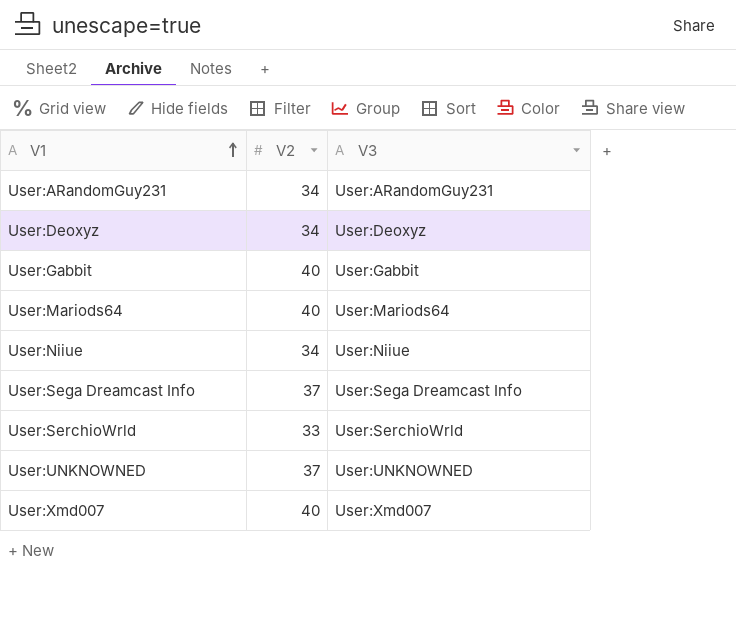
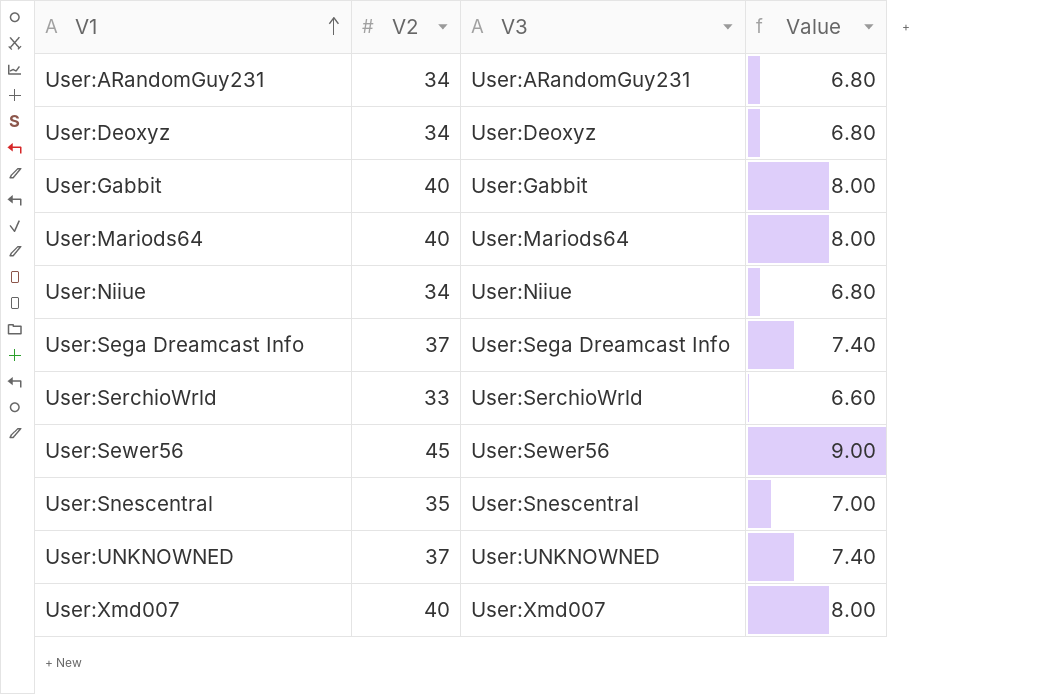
column Value | formula: none -> [V2] * 0.2
row User:Sewer56: none -> 45 | User:Sewer56 | 9.00
row User:Snescentral: none -> 35 | User:Snescentral | 7.00

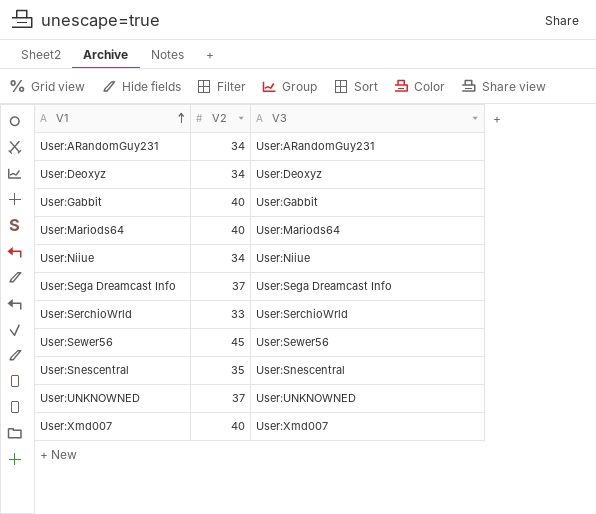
column Value | formula: [V2] * 0.2 -> none

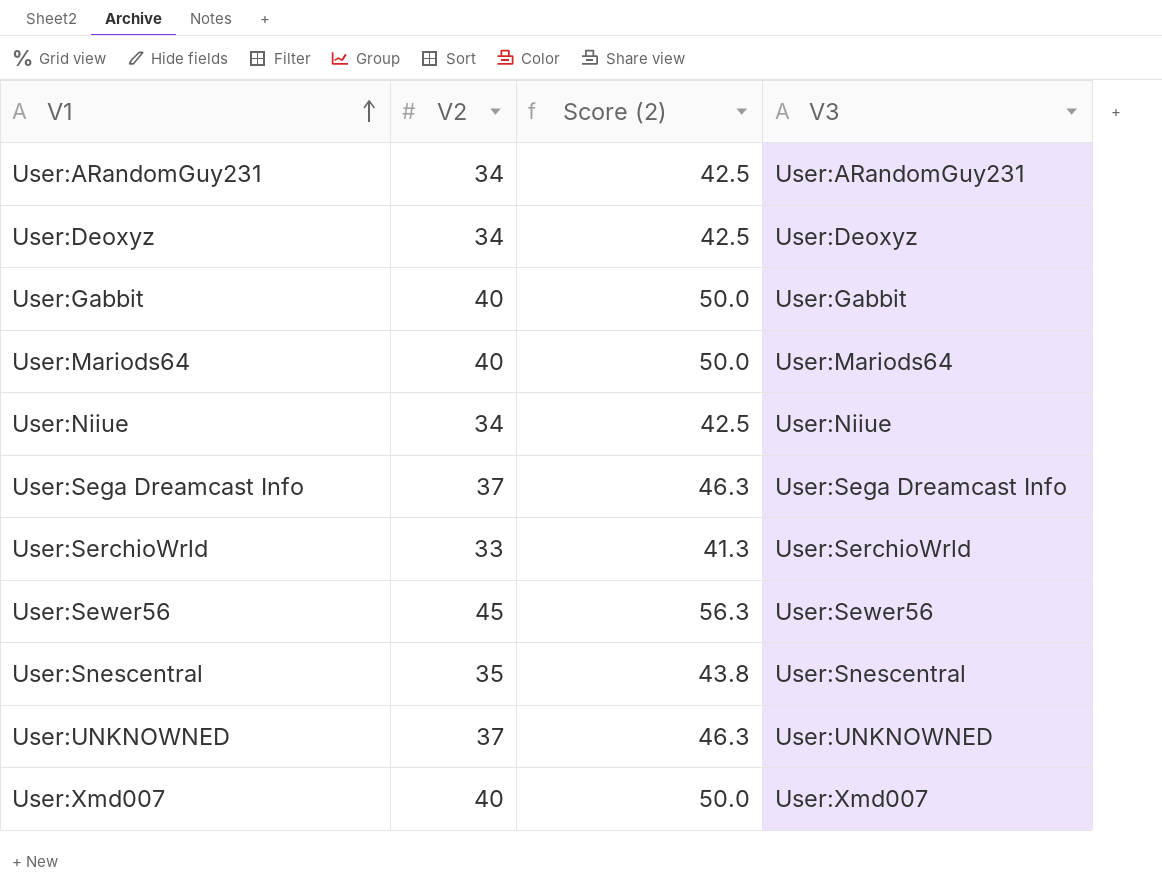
column Score (2) | formula: none -> [V2] * 1.25

